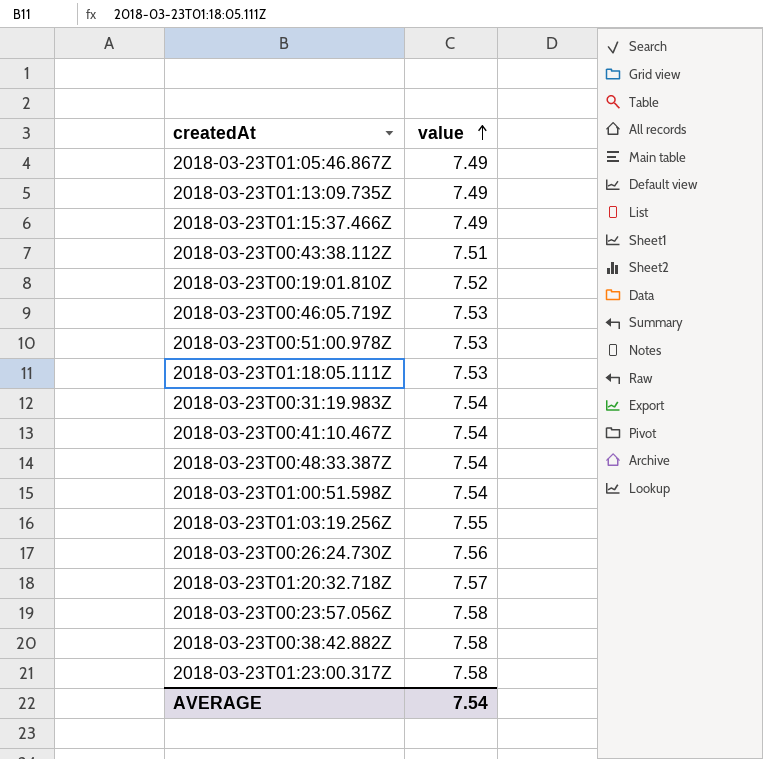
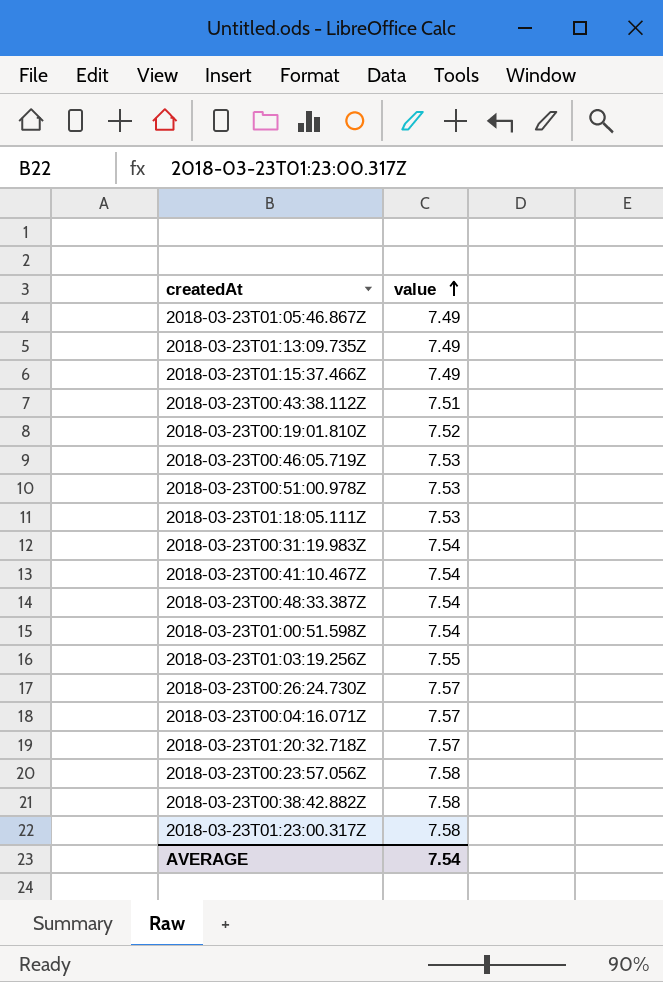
2018-03-23T00:26:24.730Z | value: 7.56 -> 7.57
row 2018-03-23T00:04:16.071Z: none -> 7.57

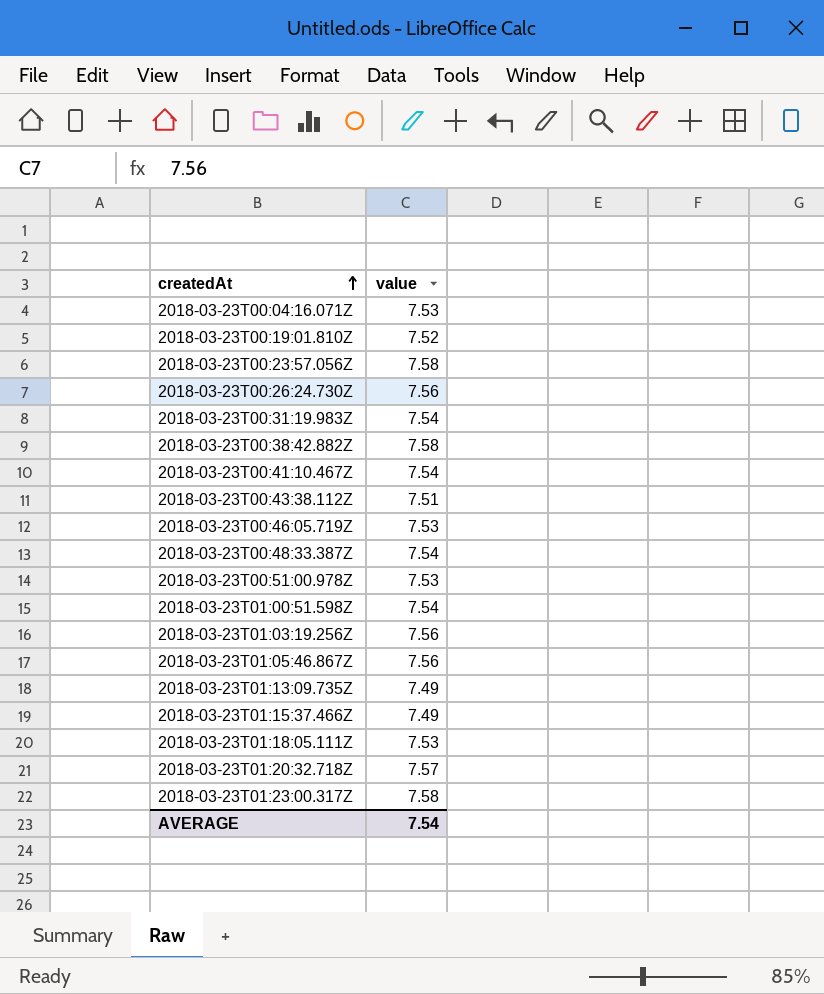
row order: value ascending -> createdAt ascending
2018-03-23T00:04:16.071Z | value: 7.57 -> 7.53
2018-03-23T00:26:24.730Z | value: 7.57 -> 7.56
2018-03-23T01:03:19.256Z | value: 7.55 -> 7.56
2018-03-23T01:05:46.867Z | value: 7.49 -> 7.56

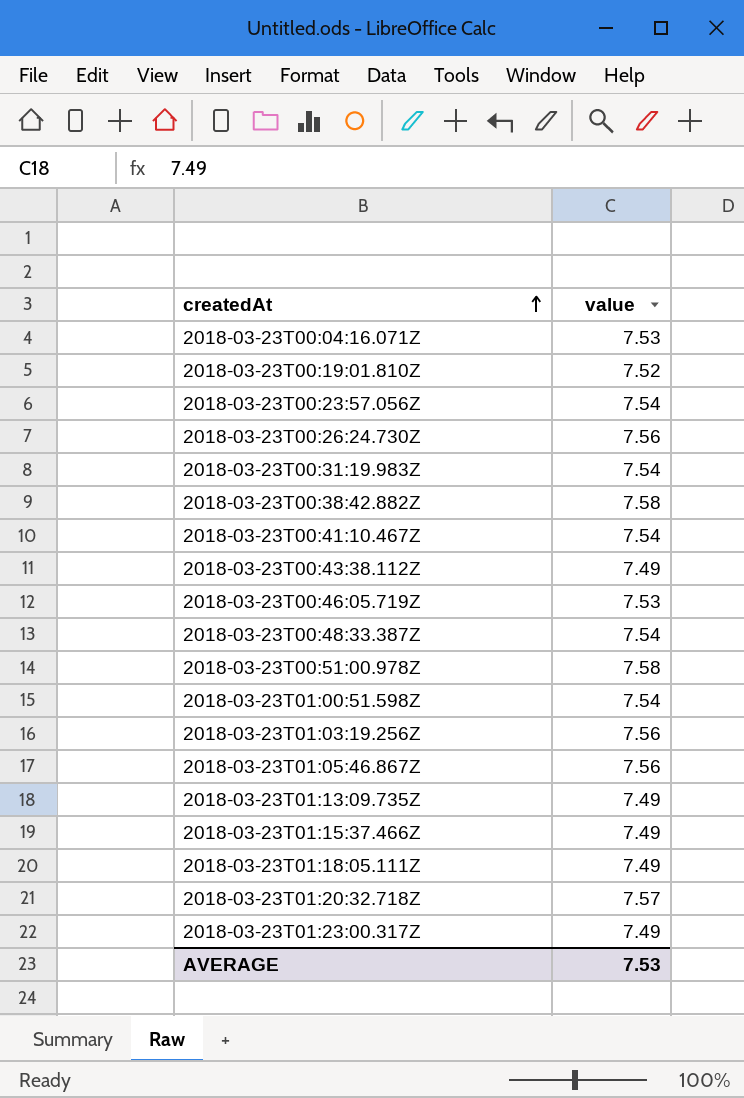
2018-03-23T00:23:57.056Z | value: 7.58 -> 7.54
2018-03-23T00:43:38.112Z | value: 7.51 -> 7.49
2018-03-23T00:51:00.978Z | value: 7.53 -> 7.58
2018-03-23T01:18:05.111Z | value: 7.53 -> 7.49
2018-03-23T01:23:00.317Z | value: 7.58 -> 7.49
AVERAGE | value: 7.54 -> 7.53

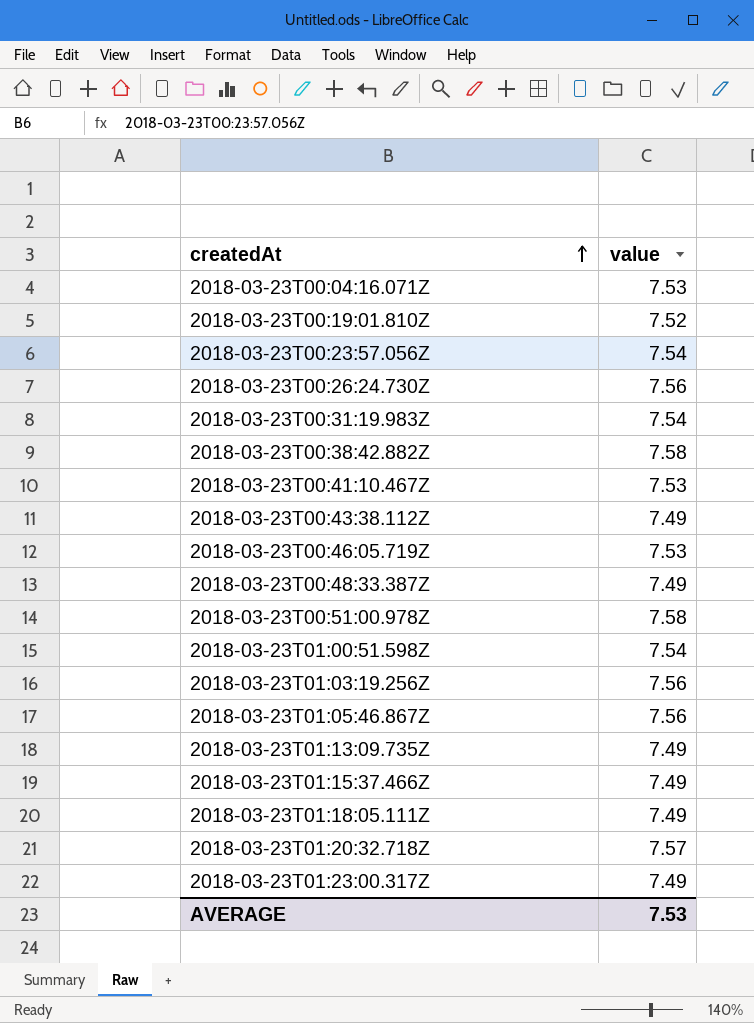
2018-03-23T00:41:10.467Z | value: 7.54 -> 7.53
2018-03-23T00:48:33.387Z | value: 7.54 -> 7.49

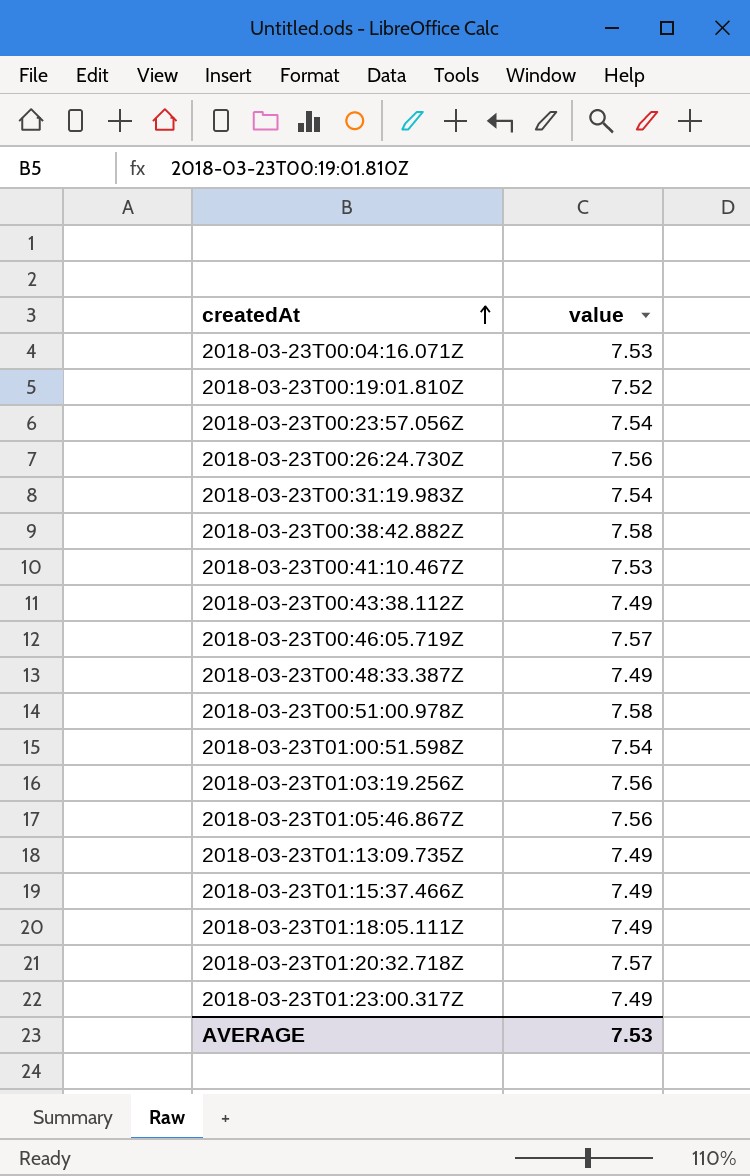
2018-03-23T00:46:05.719Z | value: 7.53 -> 7.57

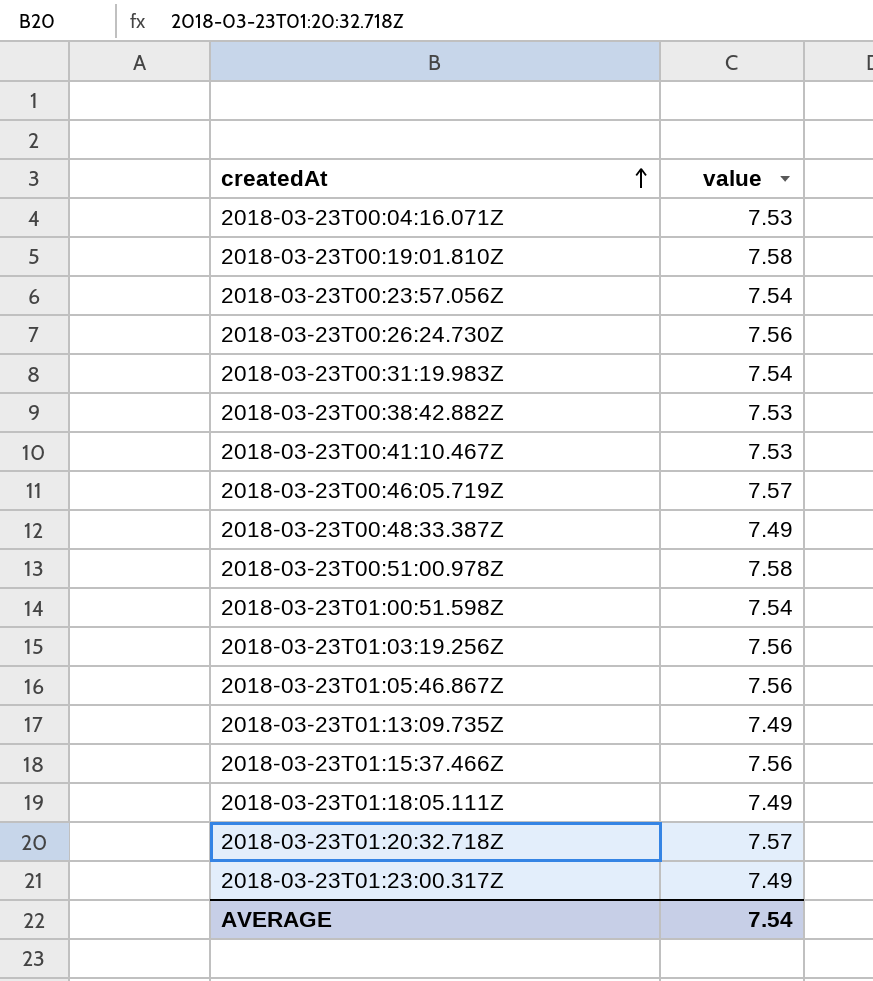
row 2018-03-23T00:43:38.112Z: 7.49 -> none
2018-03-23T00:19:01.810Z | value: 7.52 -> 7.58
2018-03-23T00:38:42.882Z | value: 7.58 -> 7.53
2018-03-23T01:15:37.466Z | value: 7.49 -> 7.56
AVERAGE | value: 7.53 -> 7.54

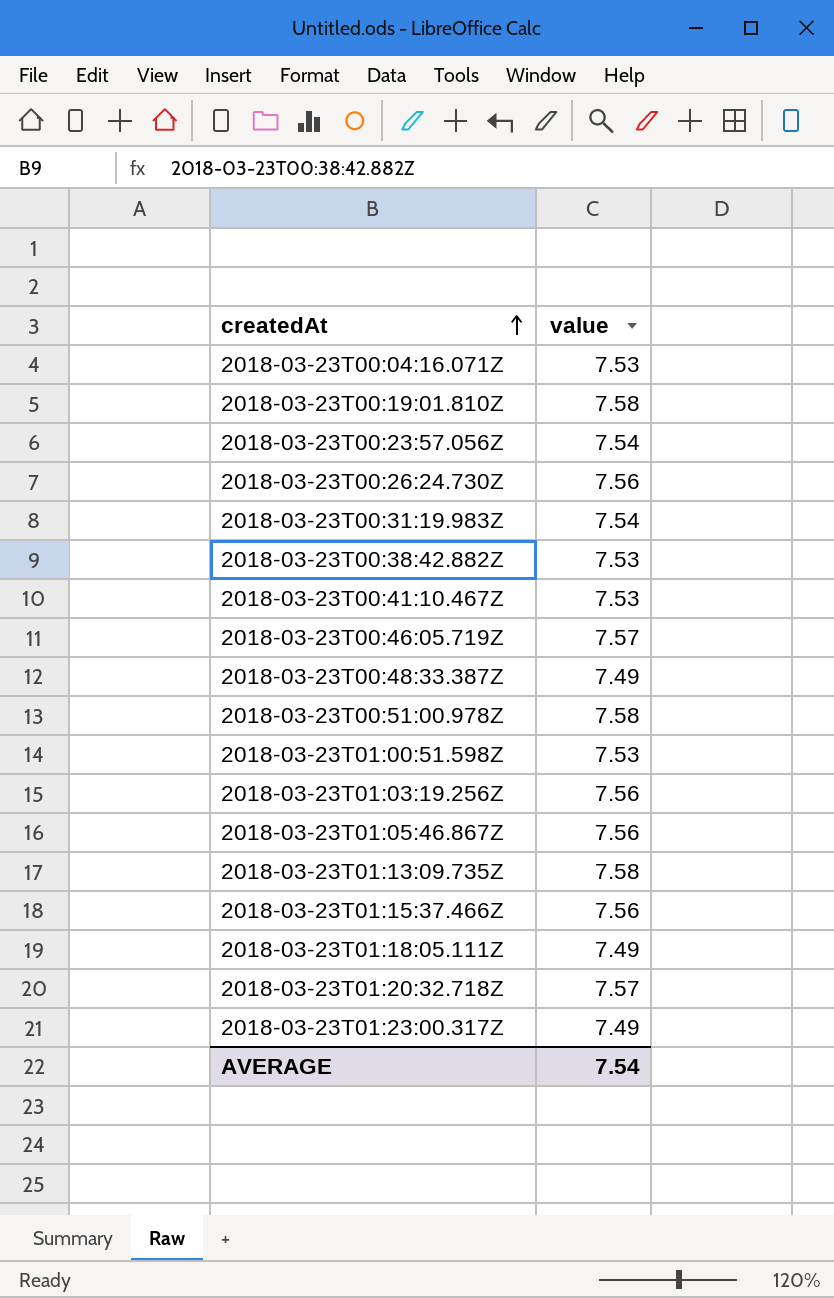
2018-03-23T01:00:51.598Z | value: 7.54 -> 7.53
2018-03-23T01:13:09.735Z | value: 7.49 -> 7.58

